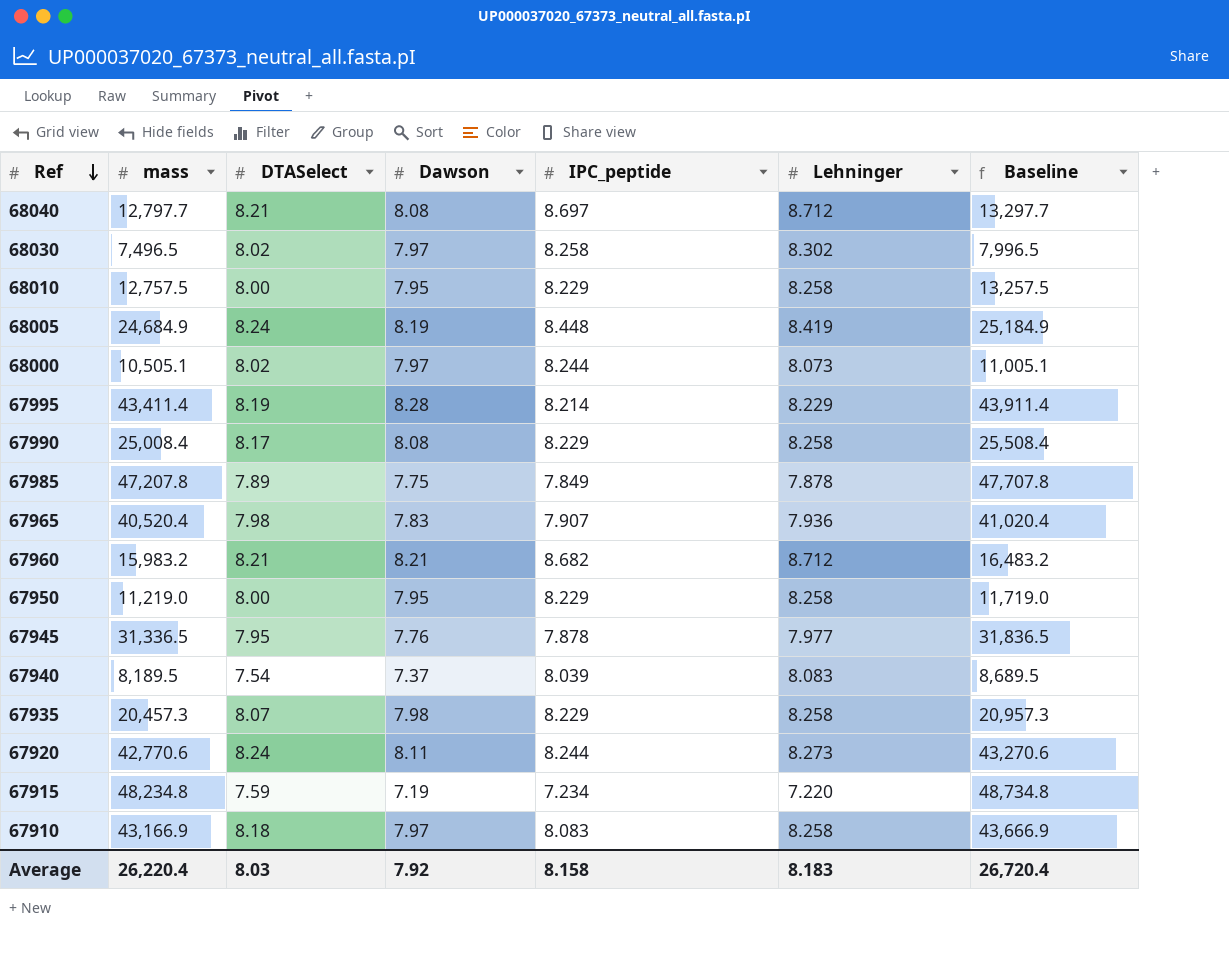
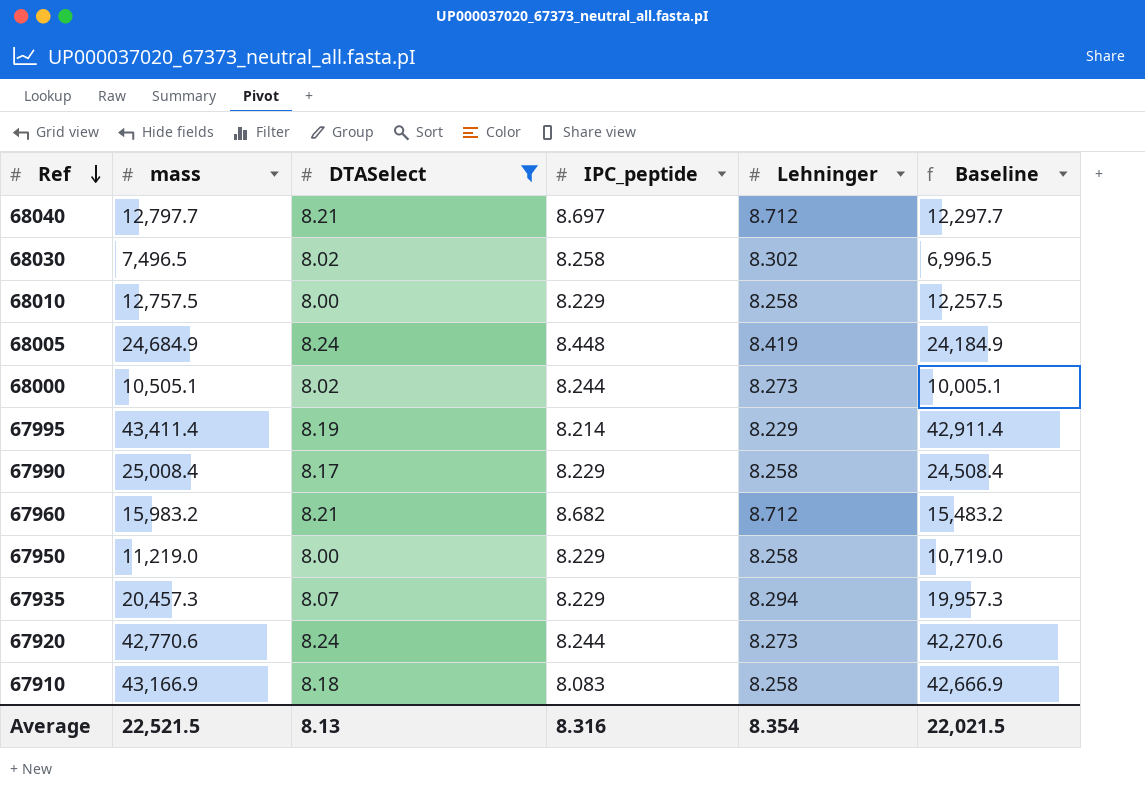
filter: none -> DTASelect >= 8.00
column Dawson | position: 4 -> none
column Baseline | formula: [mass] + 500 -> [mass] - 500
68000 | Lehninger: 8.073 -> 8.273
67935 | Lehninger: 8.258 -> 8.294
Average | mass: 26,220.4 -> 22,521.5
Average | DTASelect: 8.03 -> 8.13
Average | IPC_peptide: 8.158 -> 8.316
Average | Lehninger: 8.183 -> 8.354
Average | Baseline: 26,720.4 -> 22,021.5

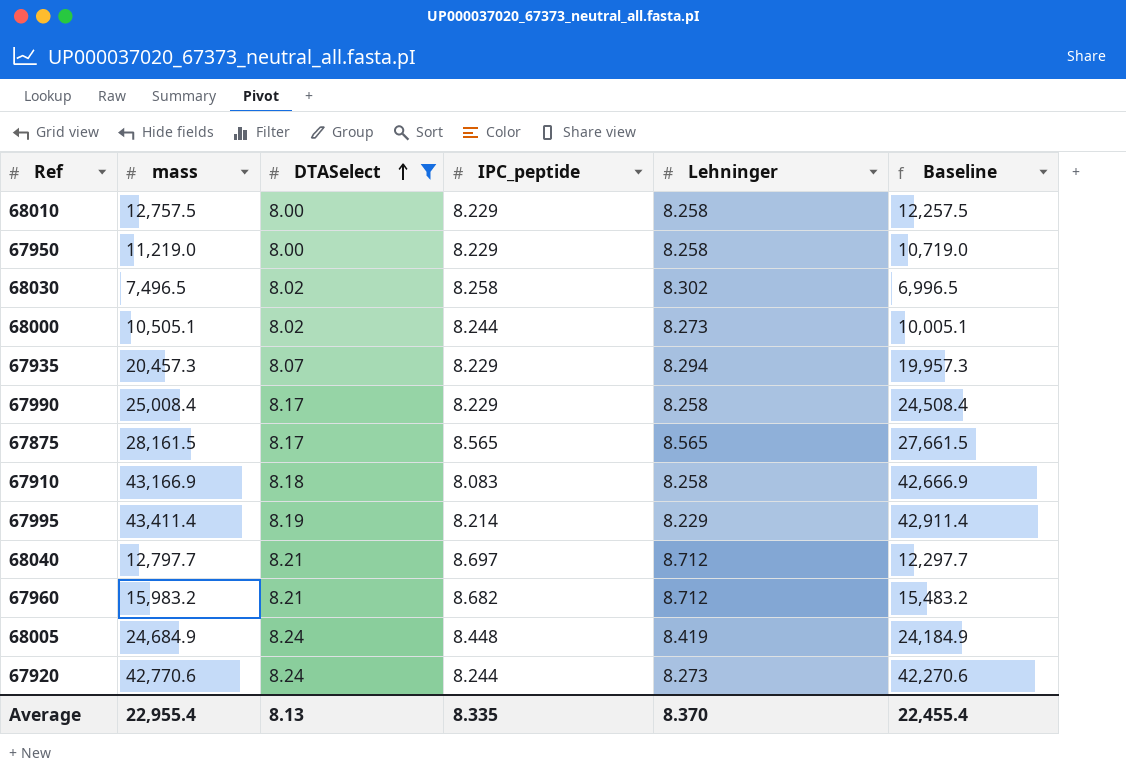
row order: Ref descending -> DTASelect ascending
row 67875: none -> 28,161.5 | 8.17 | 8.565 | 8.565 | 27,661.5
Average | mass: 22,521.5 -> 22,955.4
Average | IPC_peptide: 8.316 -> 8.335
Average | Lehninger: 8.354 -> 8.370
Average | Baseline: 22,021.5 -> 22,455.4

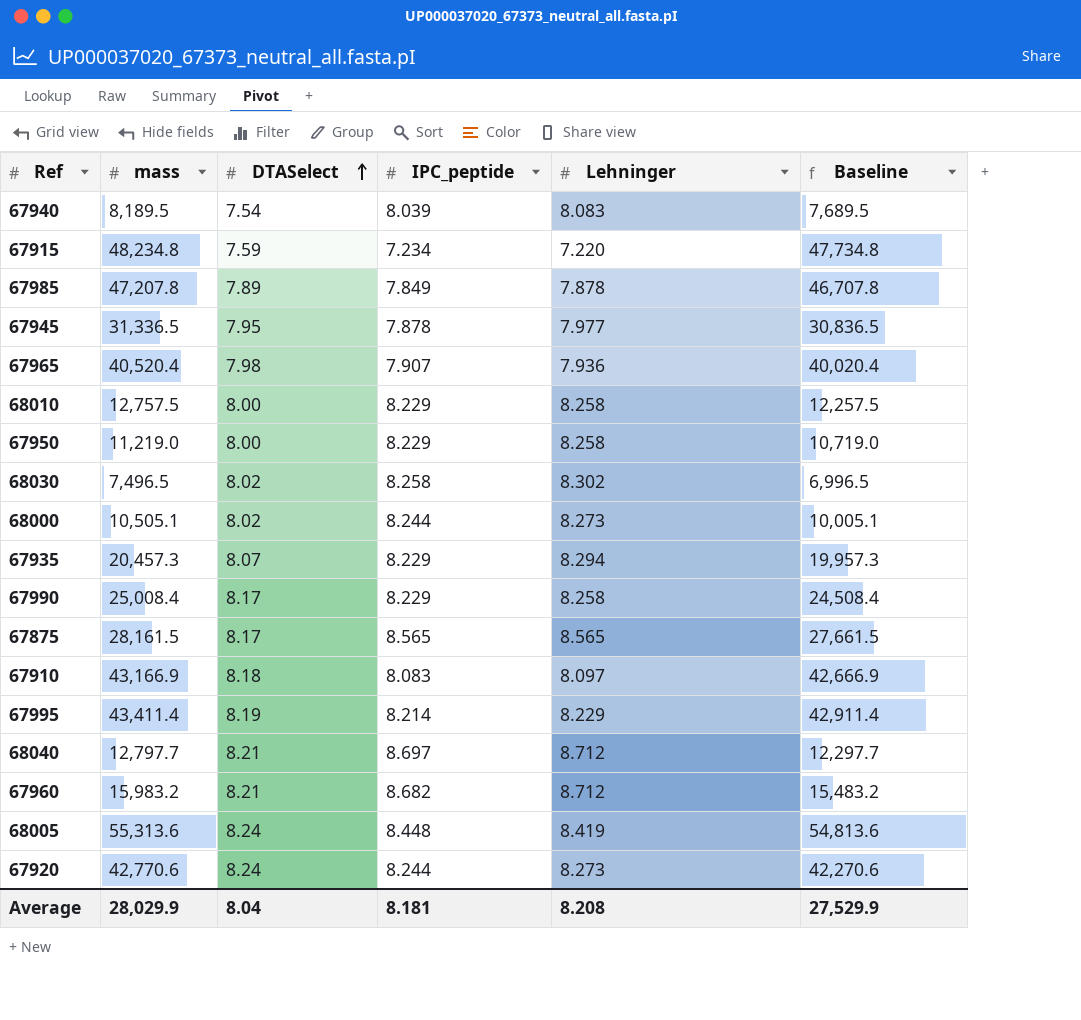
filter: DTASelect >= 8.00 -> none
67910 | Lehninger: 8.258 -> 8.097
68005 | mass: 24,684.9 -> 55,313.6
68005 | Baseline: 24,184.9 -> 54,813.6
Average | mass: 22,955.4 -> 28,029.9
Average | DTASelect: 8.13 -> 8.04
Average | IPC_peptide: 8.335 -> 8.181
Average | Lehninger: 8.370 -> 8.208
Average | Baseline: 22,455.4 -> 27,529.9

